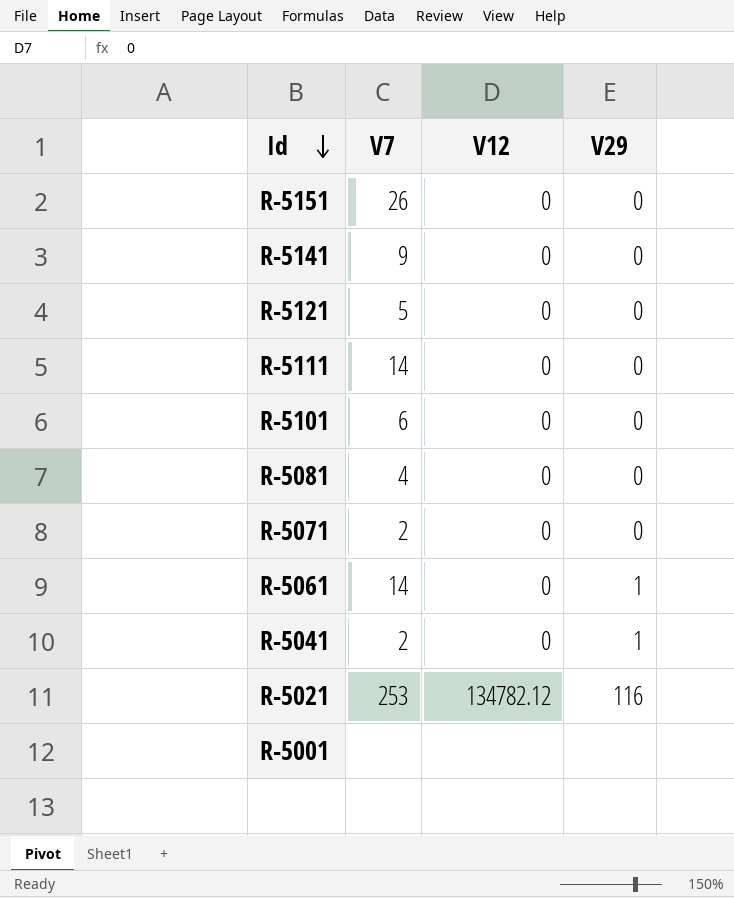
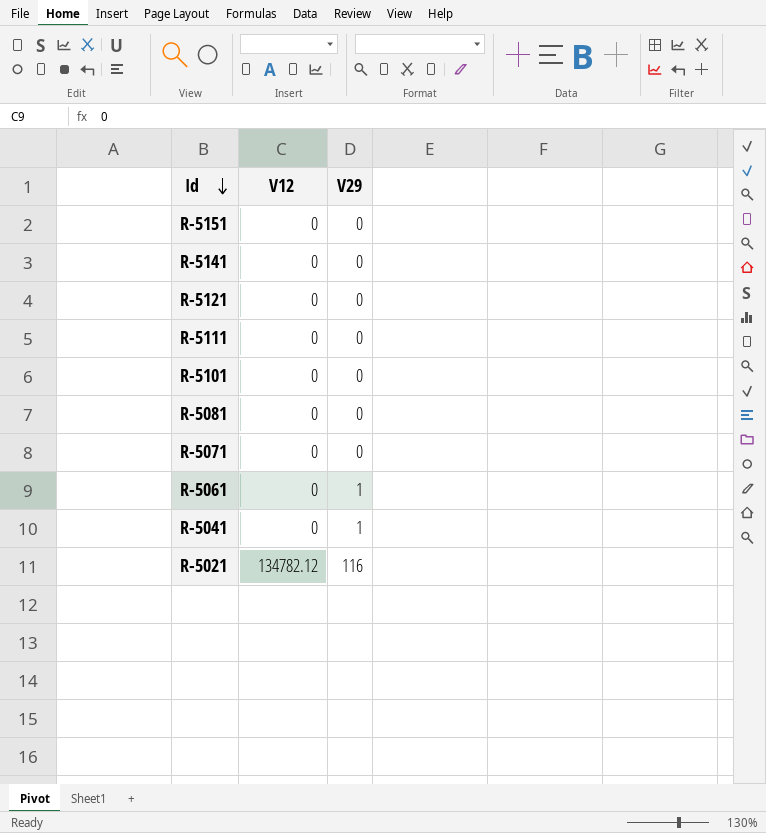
column V7 | position: 2 -> none
row R-5001: none | none | none -> none

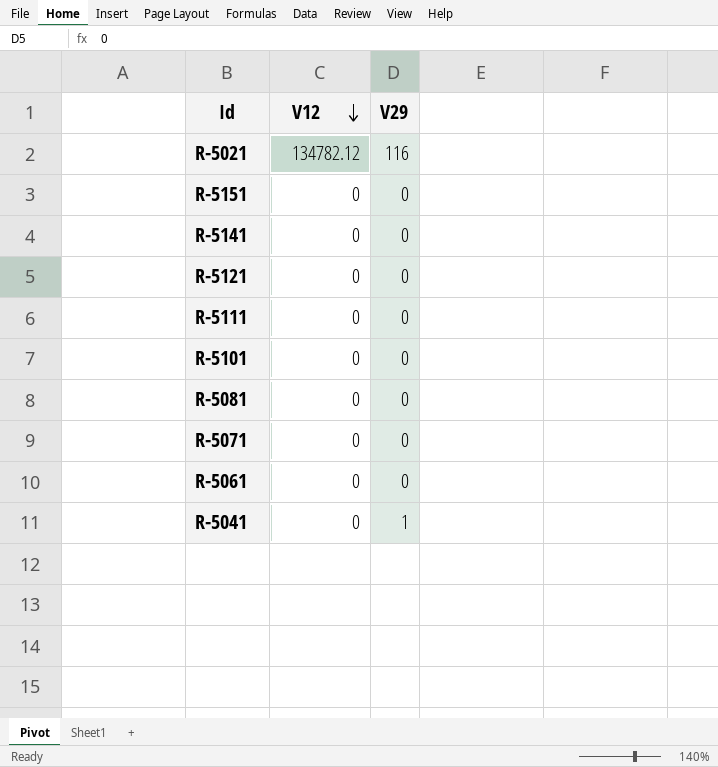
row order: Id descending -> V12 descending
R-5061 | V29: 1 -> 0

